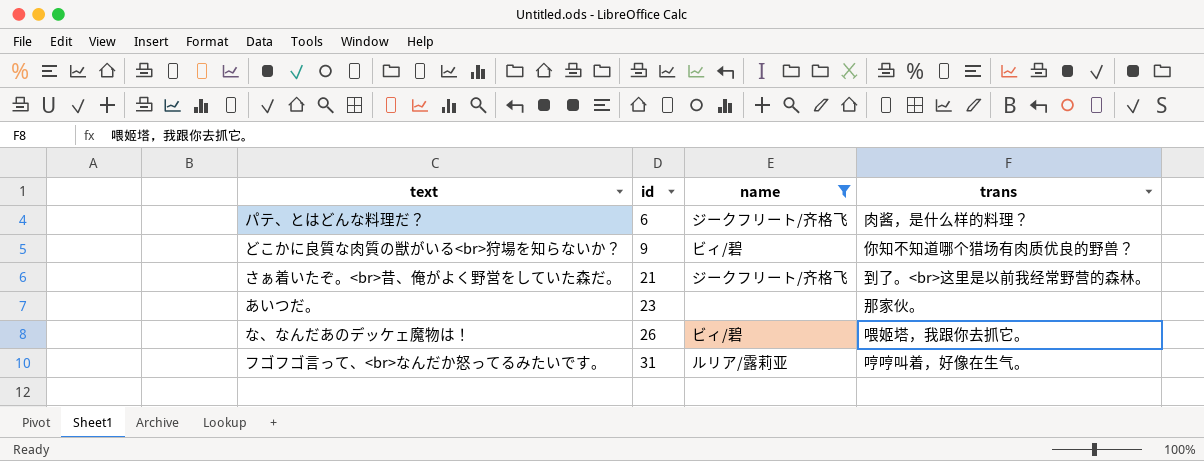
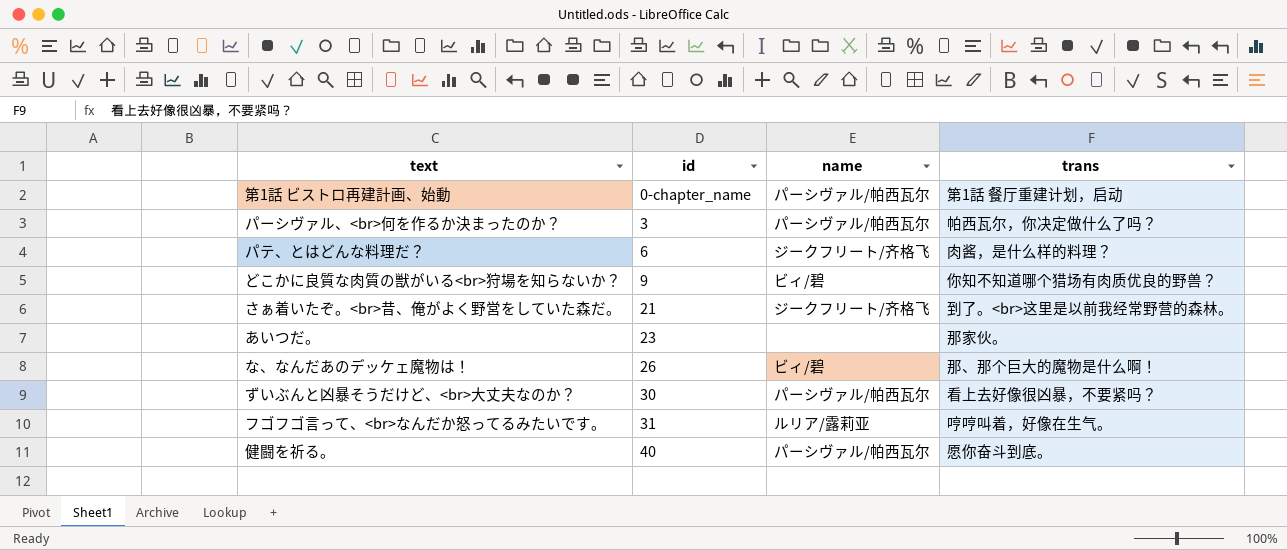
filter: name != パーシヴァル/帕西瓦尔 -> none
な、なんだあのデッケェ魔物は！ | trans: 喂姬塔，我跟你去抓它。 -> 那、那个巨大的魔物是什么啊！

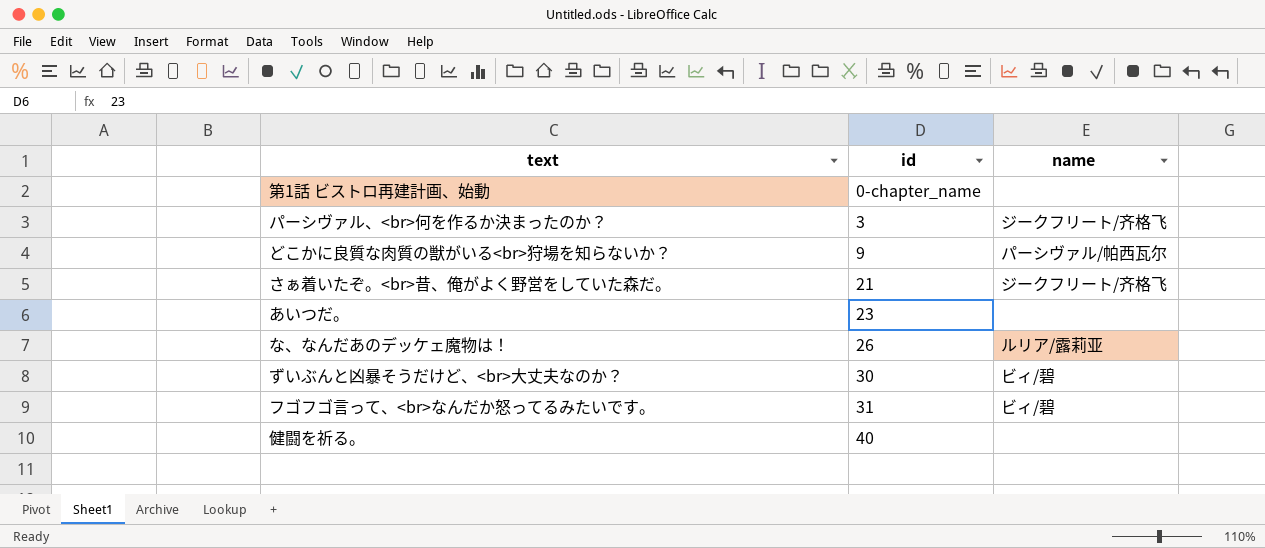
column trans | position: 4 -> none
row パテ、とはどんな料理だ？: 6 | ジークフリート/齐格飞 | 肉酱，是什么样的料理？ -> none
第1話 ビストロ再建計画、始動 | name: パーシヴァル/帕西瓦尔 -> none
パーシヴァル、<br>何を作るか決まったのか？ | name: パーシヴァル/帕西瓦尔 -> ジークフリート/齐格飞
どこかに良質な肉質の獣がいる<br>狩場を知らないか？ | name: ビィ/碧 -> パーシヴァル/帕西瓦尔
な、なんだあのデッケェ魔物は！ | name: ビィ/碧 -> ルリア/露莉亚
ずいぶんと凶暴そうだけど、<br>大丈夫なのか？ | name: パーシヴァル/帕西瓦尔 -> ビィ/碧
フゴフゴ言って、<br>なんだか怒ってるみたいです。 | name: ルリア/露莉亚 -> ビィ/碧
健闘を祈る。 | name: パーシヴァル/帕西瓦尔 -> none

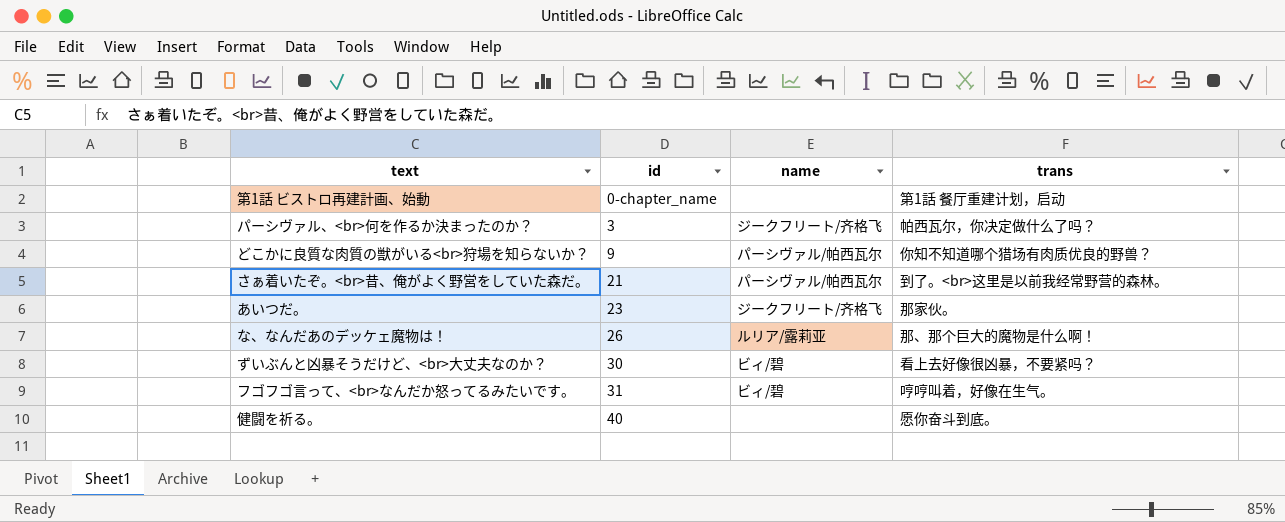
column trans | position: none -> 4
さぁ着いたぞ。<br>昔、俺がよく野営をしていた森だ。 | name: ジークフリート/齐格飞 -> パーシヴァル/帕西瓦尔
あいつだ。 | name: none -> ジークフリート/齐格飞

